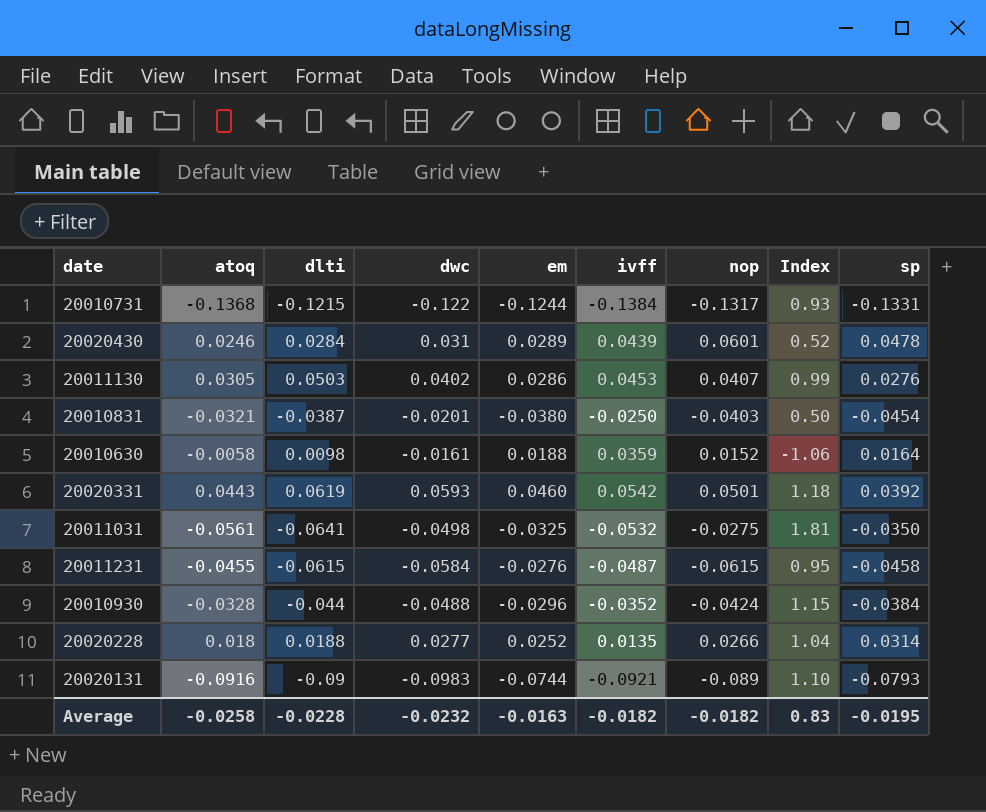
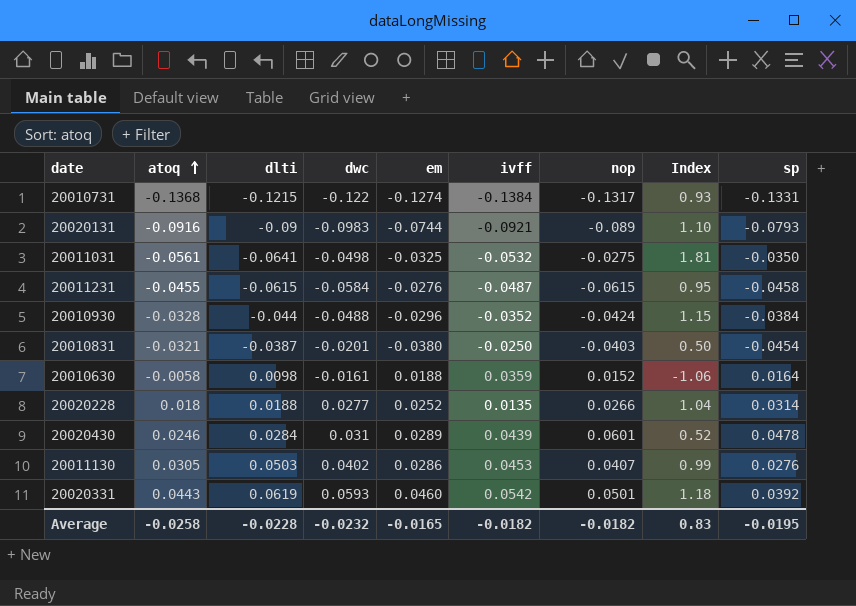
row order: none -> atoq ascending
20010731 | em: -0.1244 -> -0.1274
Average | em: -0.0163 -> -0.0165

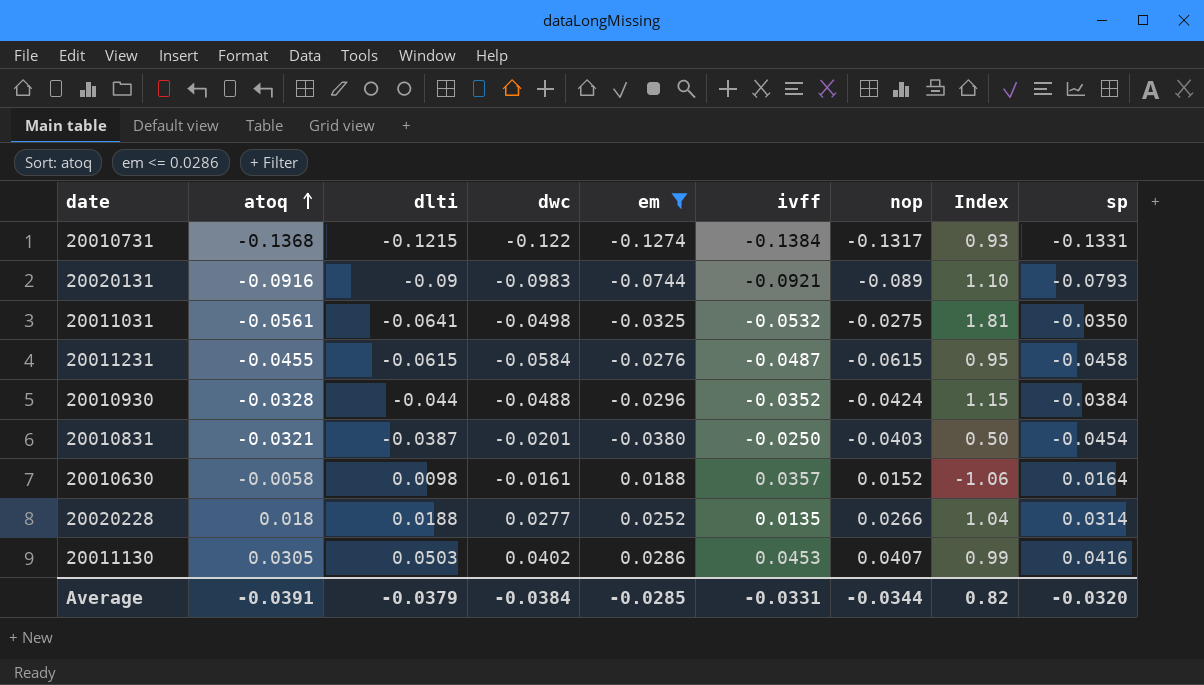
filter: none -> em <= 0.0286
20010630 | ivff: 0.0359 -> 0.0357
20011130 | sp: 0.0276 -> 0.0416
Average | atoq: -0.0258 -> -0.0391
Average | dlti: -0.0228 -> -0.0379
Average | dwc: -0.0232 -> -0.0384
Average | em: -0.0165 -> -0.0285
Average | ivff: -0.0182 -> -0.0331
Average | nop: -0.0182 -> -0.0344
Average | Index: 0.83 -> 0.82
Average | sp: -0.0195 -> -0.0320

